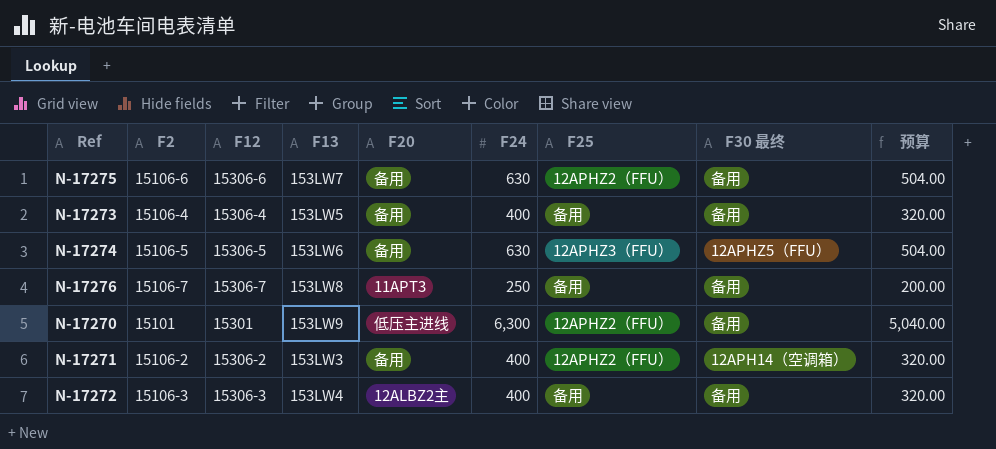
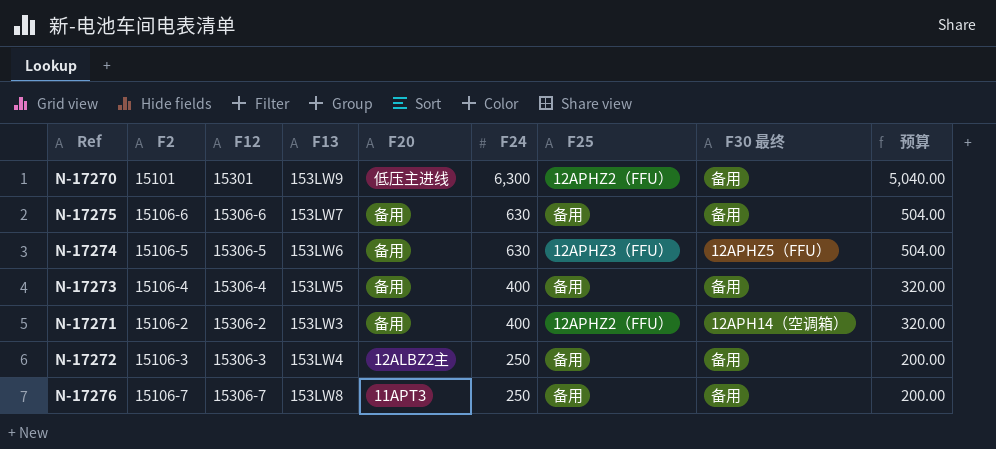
row order: none -> F24 descending
N-17275 | F25: 12APHZ2（FFU） -> 备用
N-17272 | F24: 400 -> 250
N-17272 | 预算: 320.00 -> 200.00

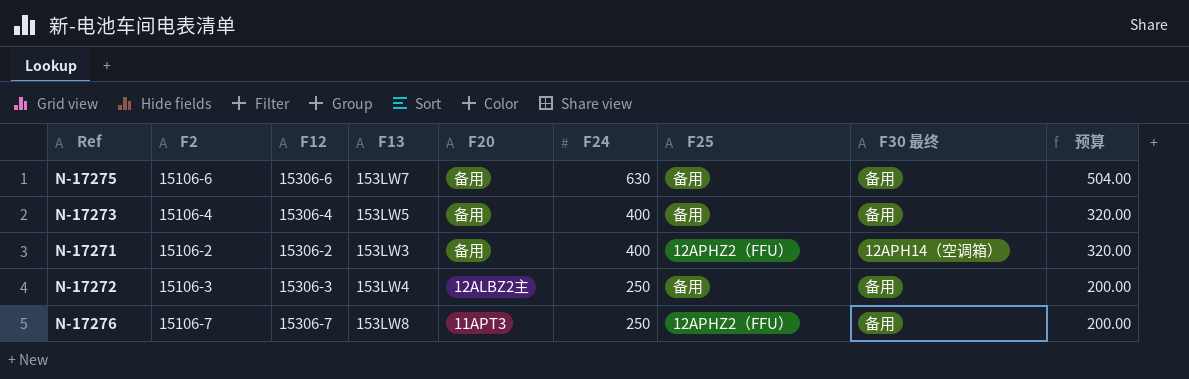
row N-17270: 15101 | 15301 | 153LW9 | 低压主进线 | 6,300 | 12APHZ2（FFU） | 备用 | 5,040.00 -> none
row N-17274: 15106-5 | 15306-5 | 153LW6 | 备用 | 630 | 12APHZ3（FFU） | 12APHZ5（FFU） | 504.00 -> none
N-17276 | F25: 备用 -> 12APHZ2（FFU）

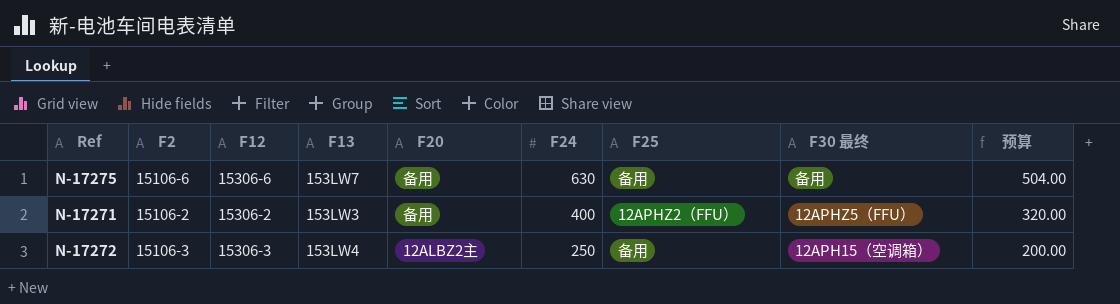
row N-17273: 15106-4 | 15306-4 | 153LW5 | 备用 | 400 | 备用 | 备用 | 320.00 -> none
row N-17276: 15106-7 | 15306-7 | 153LW8 | 11APT3 | 250 | 12APHZ2（FFU） | 备用 | 200.00 -> none
N-17271 | F30 最终: 12APH14（空调箱） -> 12APHZ5（FFU）
N-17272 | F30 最终: 备用 -> 12APH15（空调箱）

